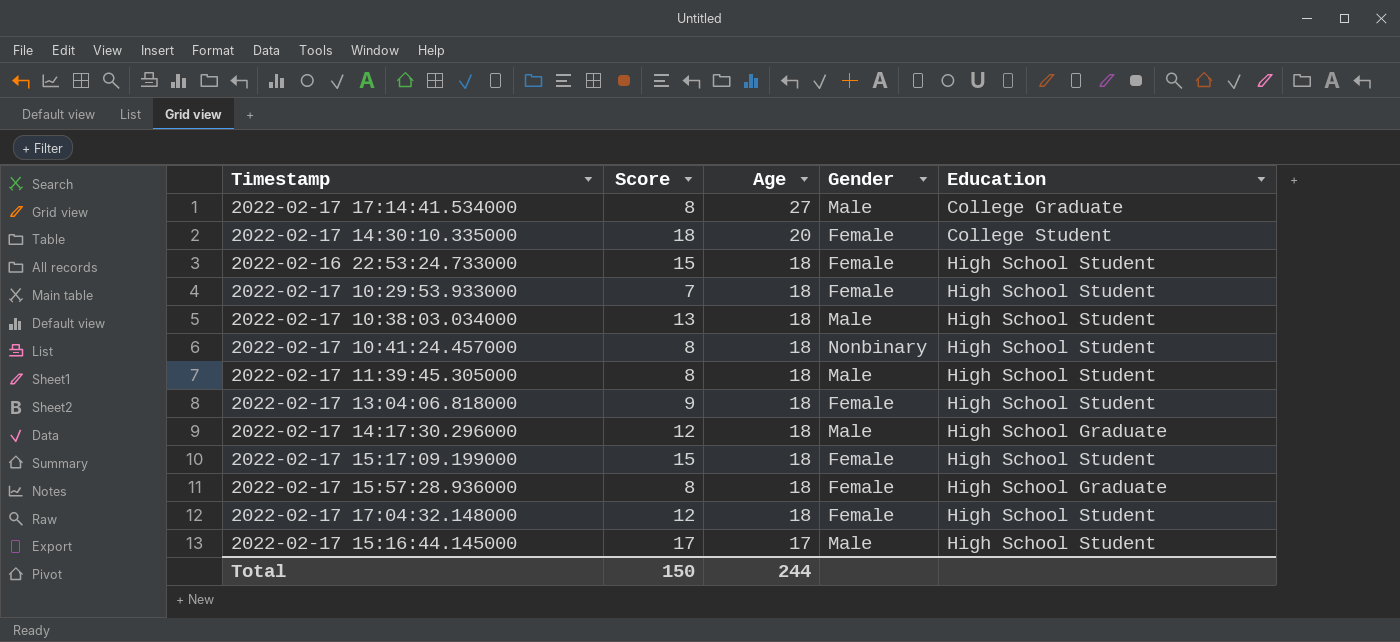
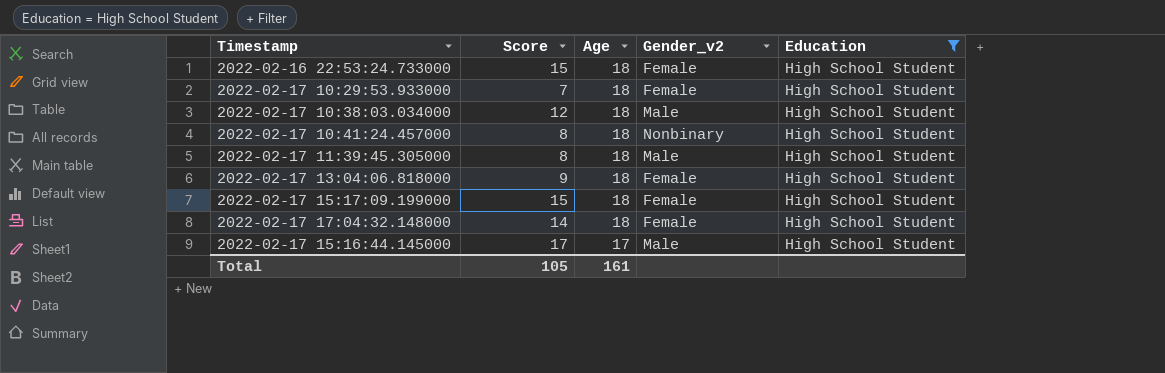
filter: none -> Education = High School Student
column name: Gender -> Gender_v2
2022-02-17 10:38:03.034000 | Score: 13 -> 12
2022-02-17 17:04:32.148000 | Score: 12 -> 14
Total | Score: 150 -> 105
Total | Age: 244 -> 161

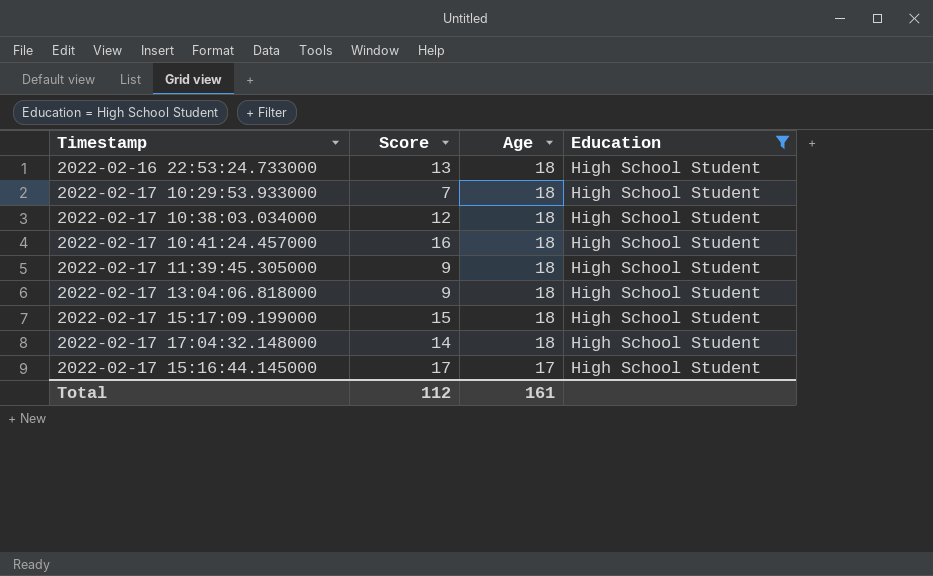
column Gender_v2 | position: 4 -> none
2022-02-16 22:53:24.733000 | Score: 15 -> 13
2022-02-17 10:41:24.457000 | Score: 8 -> 16
2022-02-17 11:39:45.305000 | Score: 8 -> 9
Total | Score: 105 -> 112

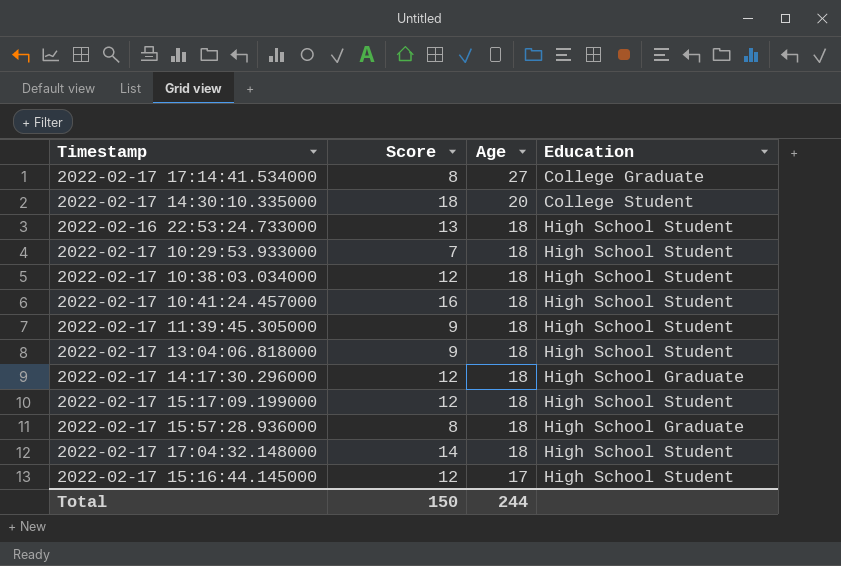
filter: Education = High School Student -> none
2022-02-17 15:17:09.199000 | Score: 15 -> 12
2022-02-17 15:16:44.145000 | Score: 17 -> 12
Total | Score: 112 -> 150
Total | Age: 161 -> 244

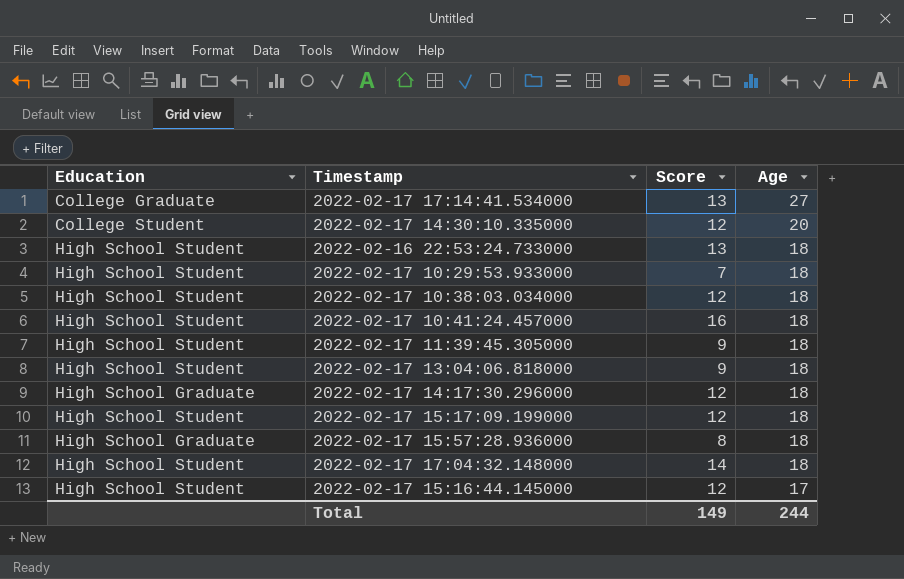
column Education | position: 4 -> 1
2022-02-17 17:14:41.534000 | Score: 8 -> 13
2022-02-17 14:30:10.335000 | Score: 18 -> 12
Total | Score: 150 -> 149

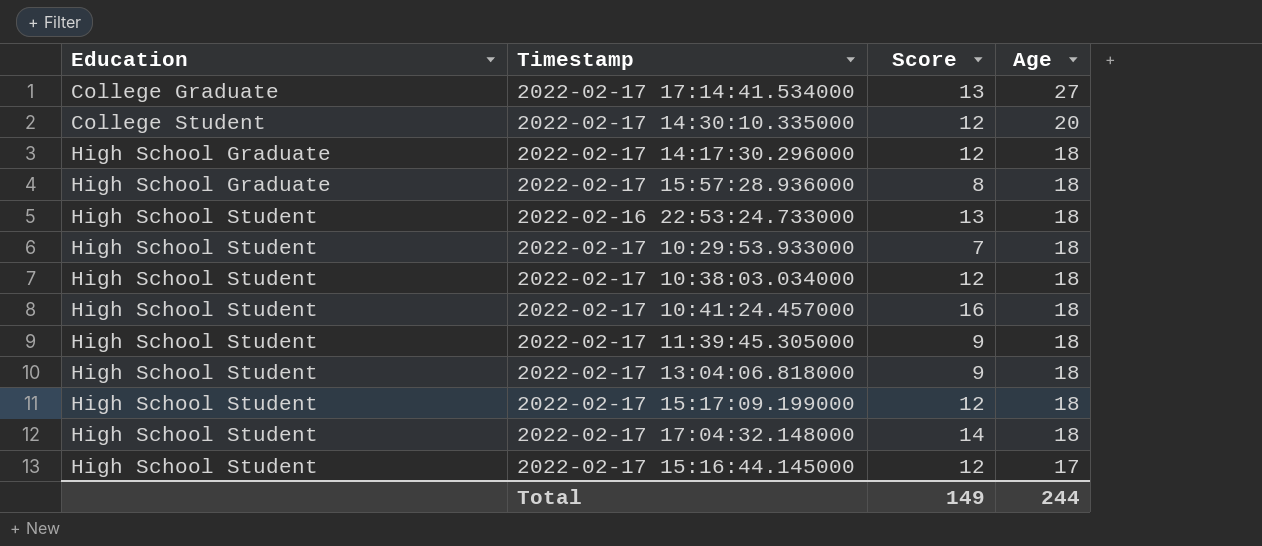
row order: Age descending -> Education ascending

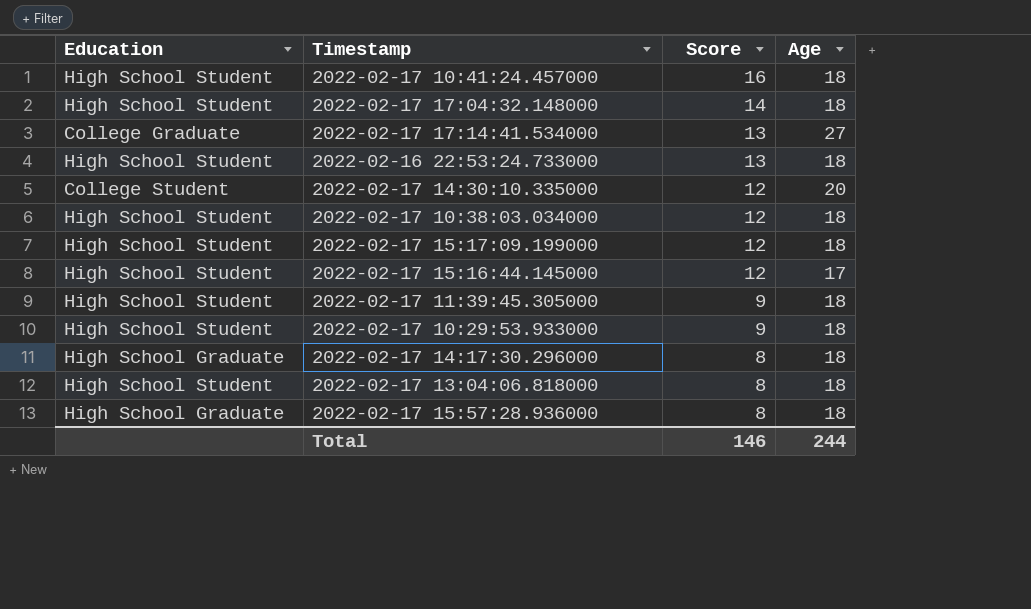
row order: Education ascending -> Score descending
2022-02-17 10:29:53.933000 | Score: 7 -> 9
2022-02-17 14:17:30.296000 | Score: 12 -> 8
2022-02-17 13:04:06.818000 | Score: 9 -> 8
Total | Score: 149 -> 146

